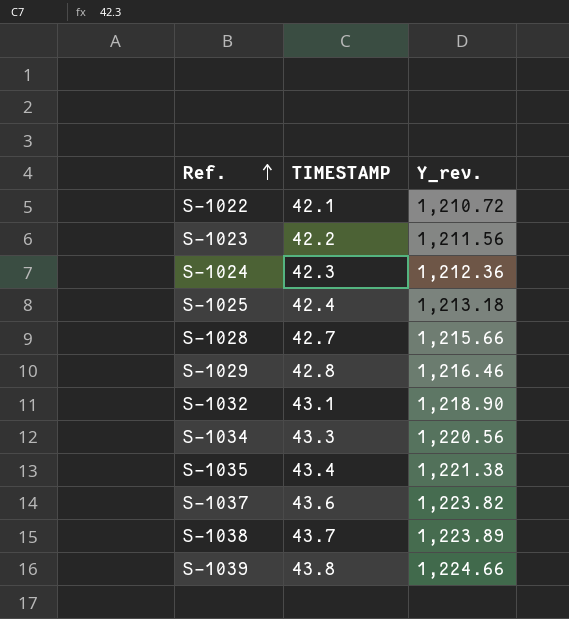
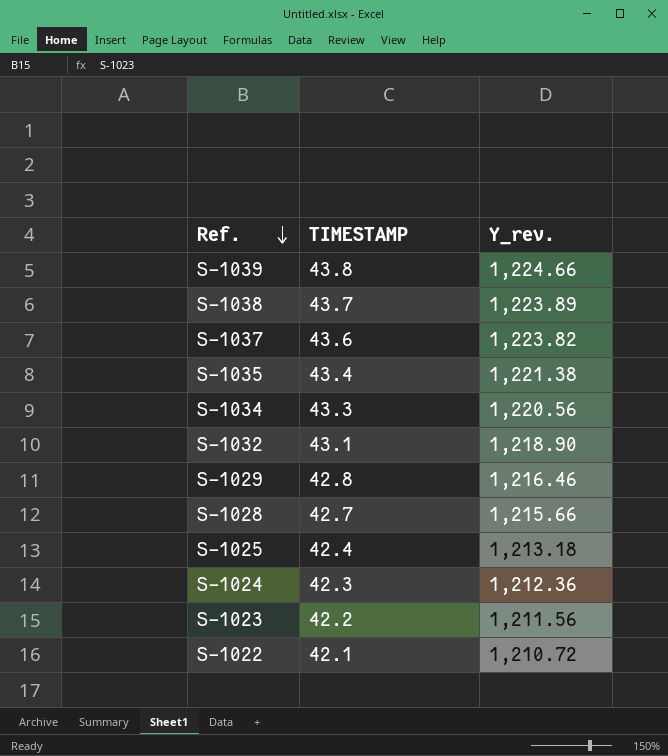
row order: Ref. ascending -> Ref. descending

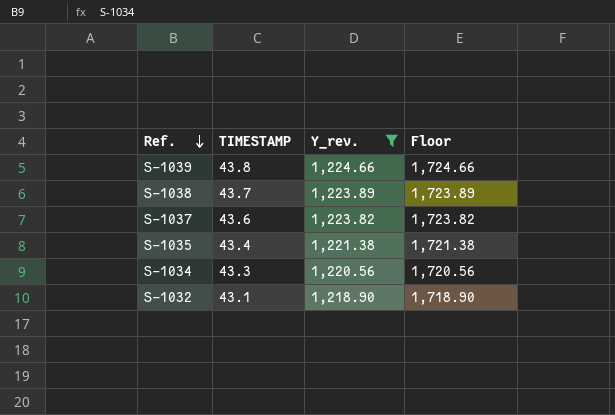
filter: none -> Y_rev. >= 1,218.90
column Floor | formula: none -> [Y_rev.] + 500

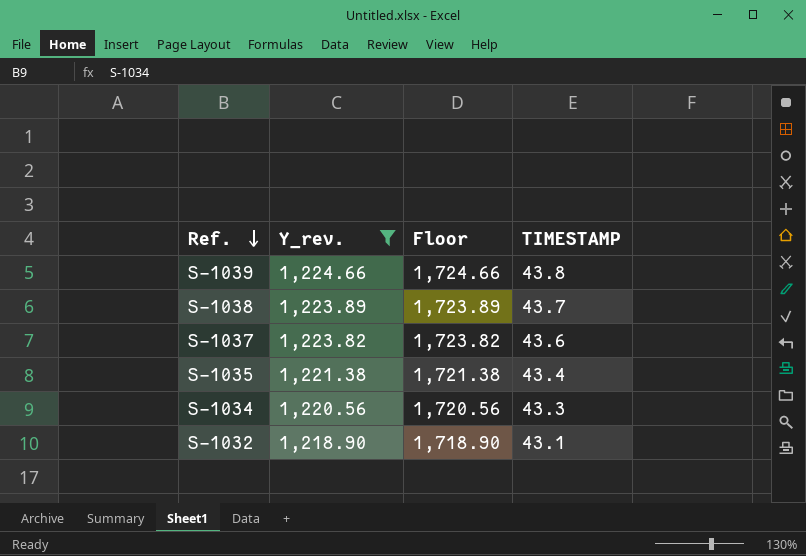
column TIMESTAMP | position: 2 -> 4

